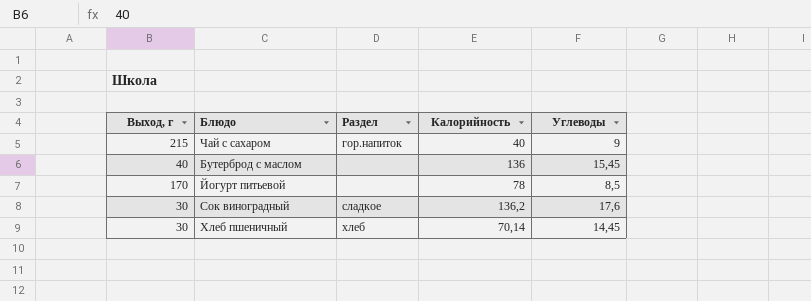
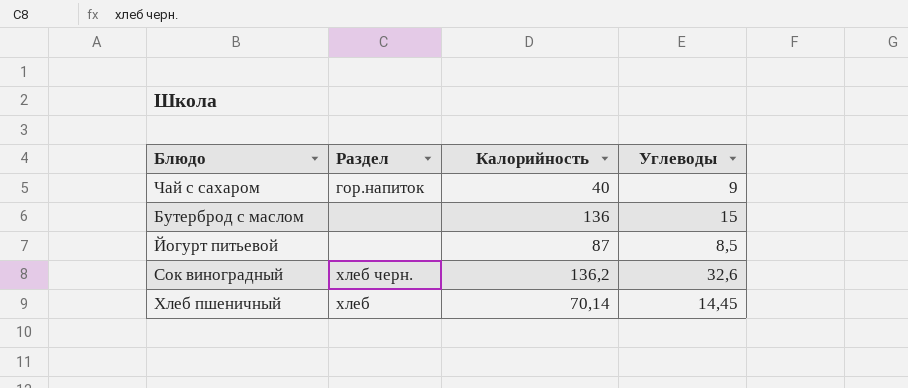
column Выход, г | position: 1 -> none
Бутерброд с маслом | Углеводы: 15,45 -> 15
Йогурт питьевой | Калорийность: 78 -> 87
Сок виноградный | Раздел: сладкое -> хлеб черн.
Сок виноградный | Углеводы: 17,6 -> 32,6

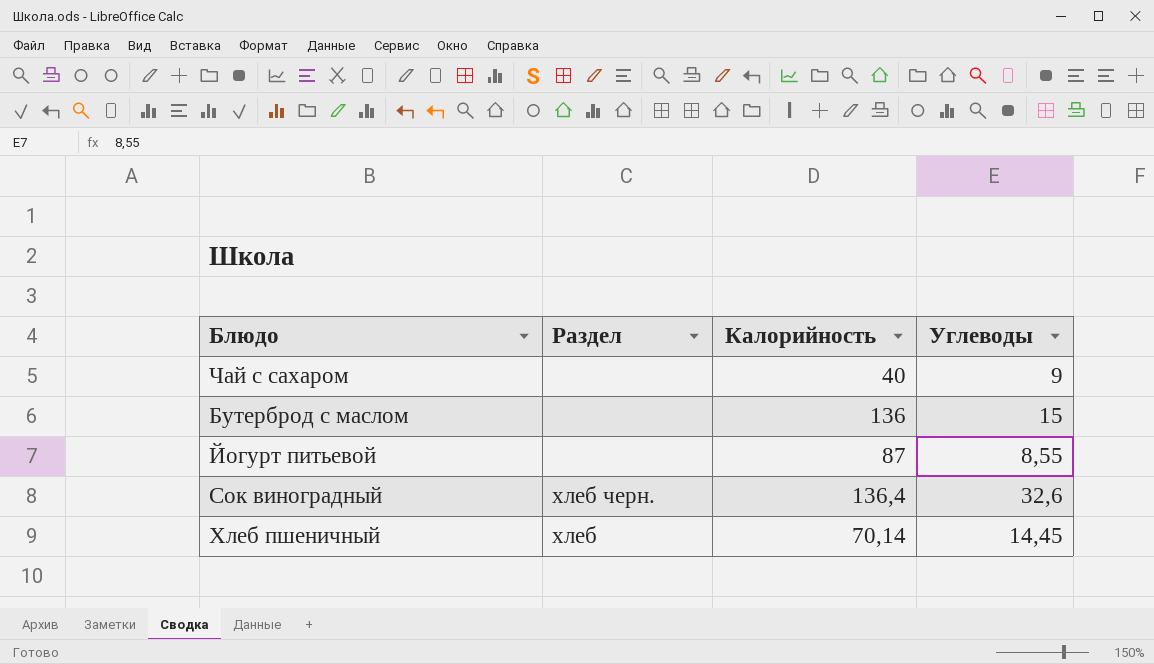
Чай с сахаром | Раздел: гор.напиток -> none
Йогурт питьевой | Углеводы: 8,5 -> 8,55
Сок виноградный | Калорийность: 136,2 -> 136,4

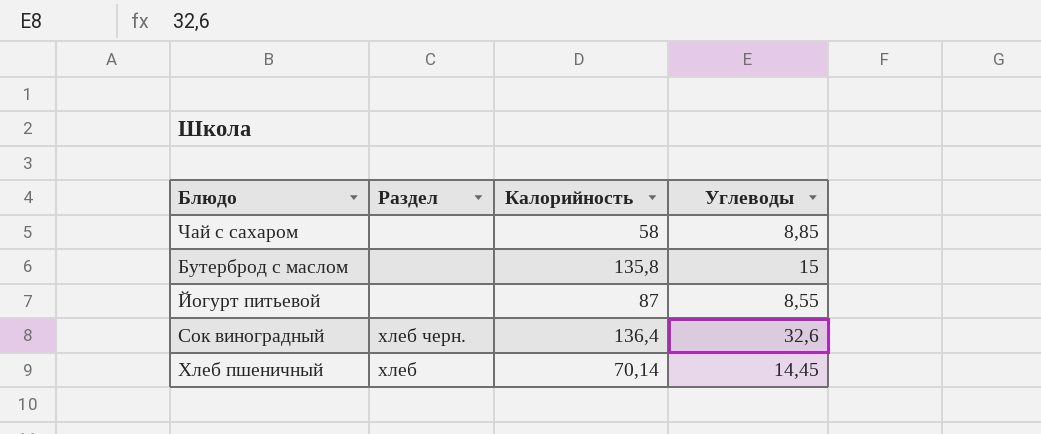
Чай с сахаром | Калорийность: 40 -> 58
Чай с сахаром | Углеводы: 9 -> 8,85
Бутерброд с маслом | Калорийность: 136 -> 135,8

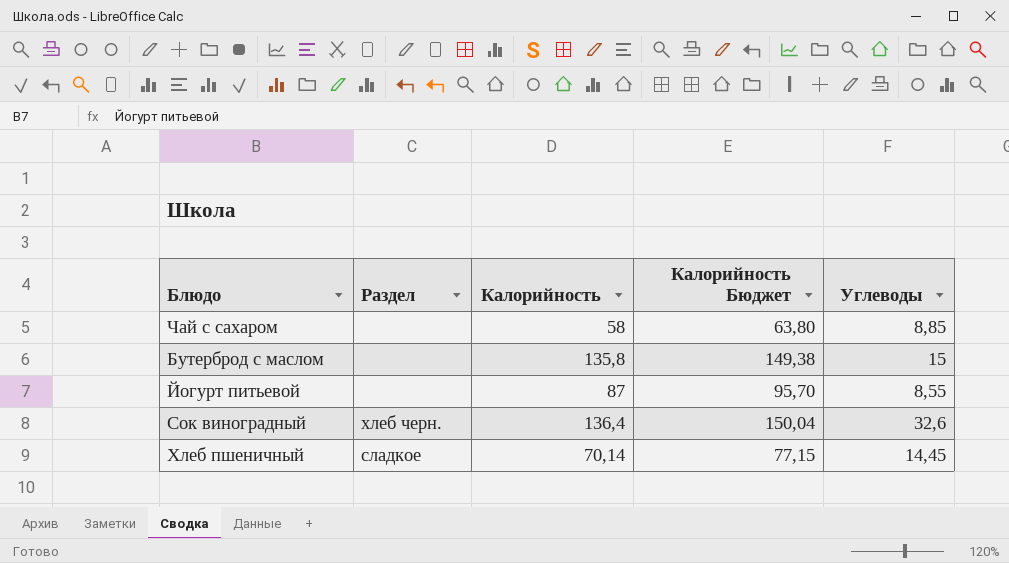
column Калорийность Бюджет | formula: none -> [Калорийность] * 1,1
Хлеб пшеничный | Раздел: хлеб -> сладкое

